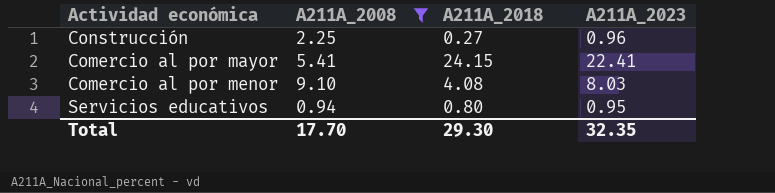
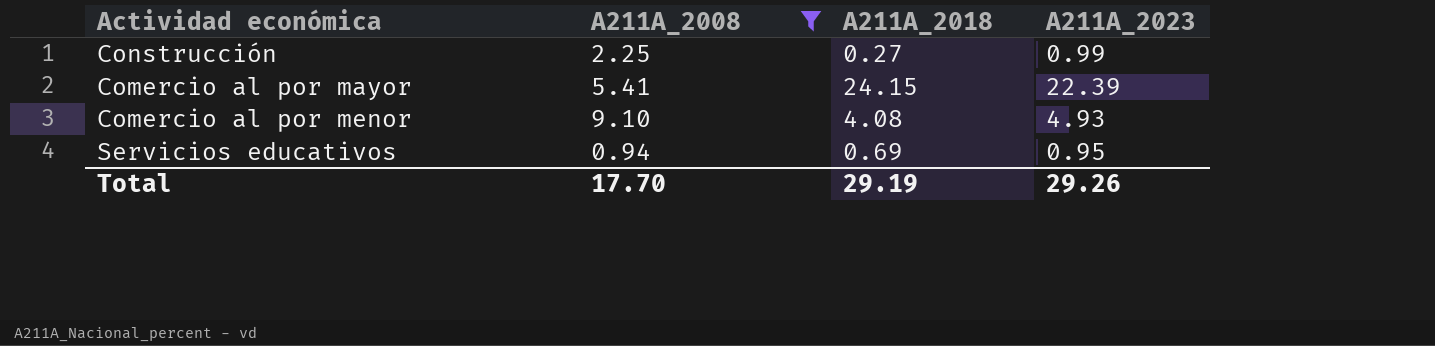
Construcción | A211A_2023: 0.96 -> 0.99
Comercio al por mayor | A211A_2023: 22.41 -> 22.39
Comercio al por menor | A211A_2023: 8.03 -> 4.93
Servicios educativos | A211A_2018: 0.80 -> 0.69
Total | A211A_2018: 29.30 -> 29.19
Total | A211A_2023: 32.35 -> 29.26

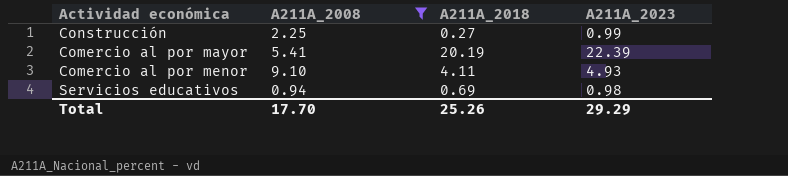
Comercio al por mayor | A211A_2018: 24.15 -> 20.19
Comercio al por menor | A211A_2018: 4.08 -> 4.11
Servicios educativos | A211A_2023: 0.95 -> 0.98
Total | A211A_2018: 29.19 -> 25.26
Total | A211A_2023: 29.26 -> 29.29

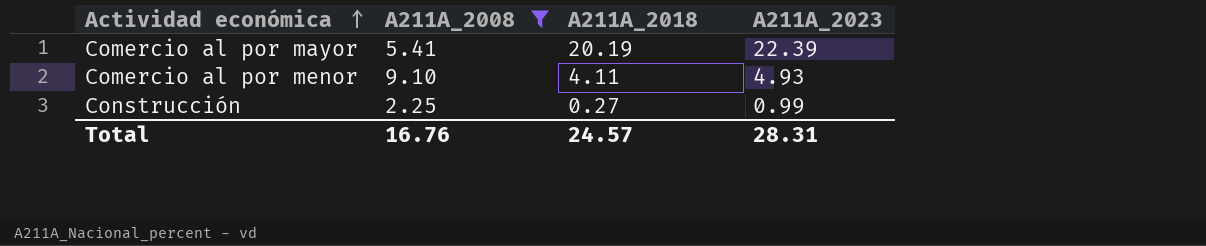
row order: none -> Actividad económica ascending
row Servicios educativos: 0.94 | 0.69 | 0.98 -> none
Total | A211A_2008: 17.70 -> 16.76
Total | A211A_2018: 25.26 -> 24.57
Total | A211A_2023: 29.29 -> 28.31

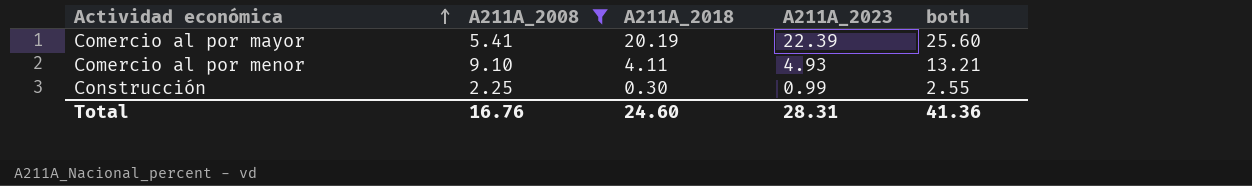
column both | formula: none -> [A211A_2008] + [A211A_2018]
Construcción | A211A_2018: 0.27 -> 0.30
Total | A211A_2018: 24.57 -> 24.60

